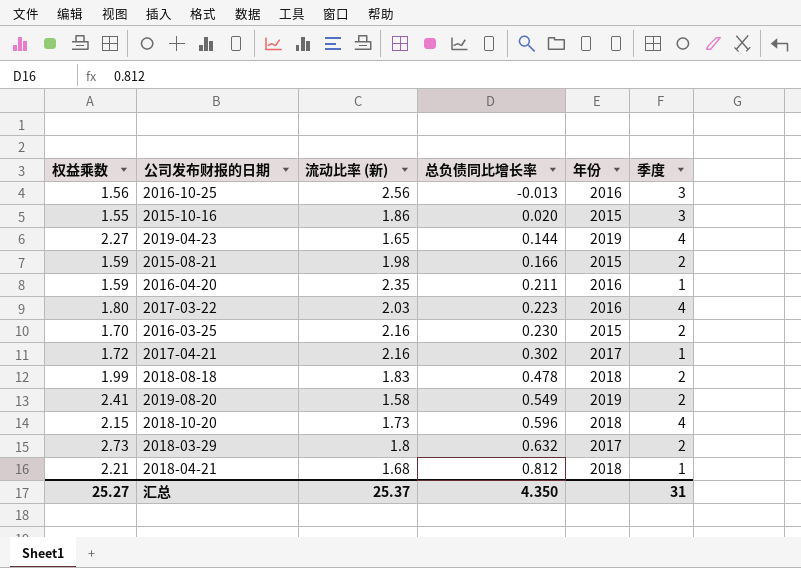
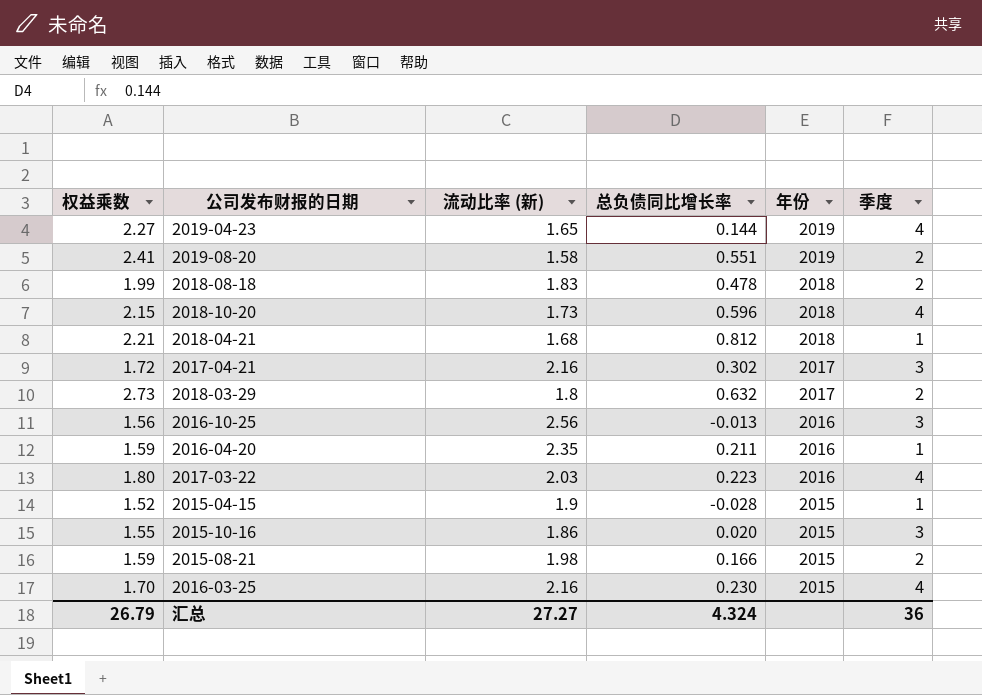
row order: 总负债同比增长率 ascending -> 年份 descending
2019-08-20 | 总负债同比增长率: 0.549 -> 0.551
2017-04-21 | 季度: 1 -> 3
row 2015-04-15: none -> 1.52 | 1.9 | -0.028 | 2015 | 1
2016-03-25 | 季度: 2 -> 4
汇总 | 权益乘数: 25.27 -> 26.79
汇总 | 流动比率 (新): 25.37 -> 27.27
汇总 | 总负债同比增长率: 4.350 -> 4.324
汇总 | 季度: 31 -> 36

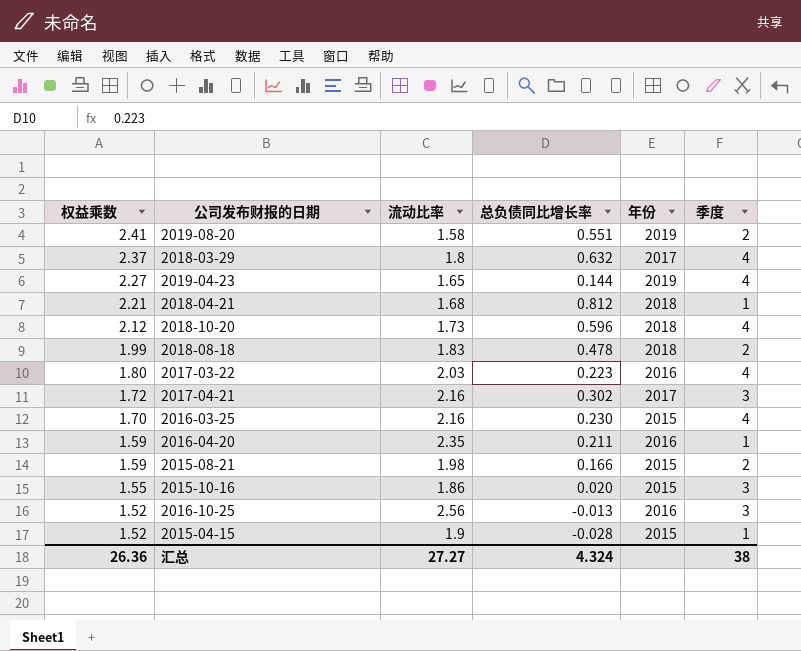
row order: 年份 descending -> 权益乘数 descending
column name: 流动比率 (新) -> 流动比率
2018-03-29 | 权益乘数: 2.73 -> 2.37
2018-03-29 | 季度: 2 -> 4
2018-10-20 | 权益乘数: 2.15 -> 2.12
2016-10-25 | 权益乘数: 1.56 -> 1.52
汇总 | 权益乘数: 26.79 -> 26.36
汇总 | 季度: 36 -> 38

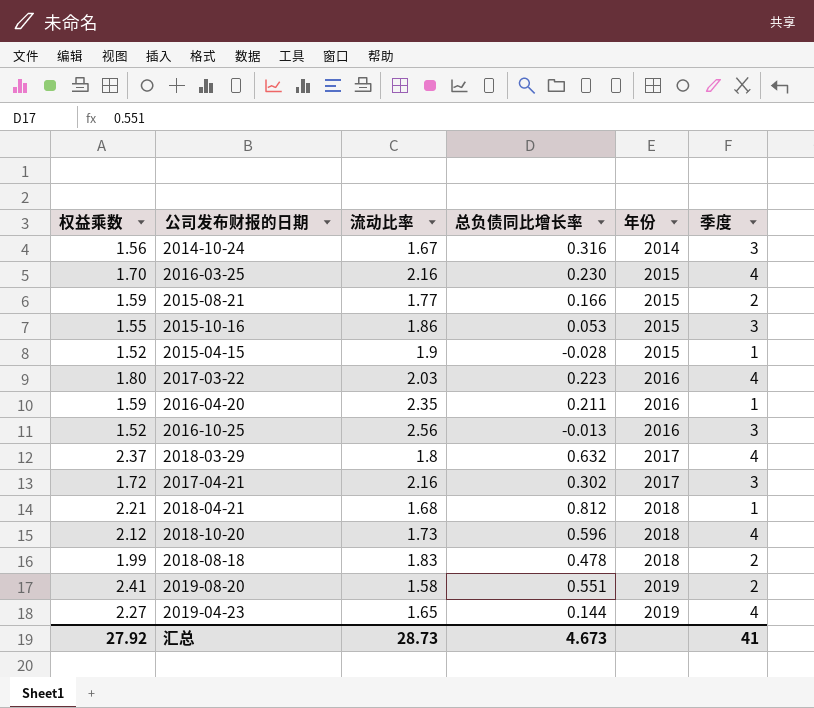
row order: 权益乘数 descending -> 年份 ascending
row 2014-10-24: none -> 1.56 | 1.67 | 0.316 | 2014 | 3
2015-08-21 | 流动比率: 1.98 -> 1.77
2015-10-16 | 总负债同比增长率: 0.020 -> 0.053
汇总 | 权益乘数: 26.36 -> 27.92
汇总 | 流动比率: 27.27 -> 28.73
汇总 | 总负债同比增长率: 4.324 -> 4.673
汇总 | 季度: 38 -> 41

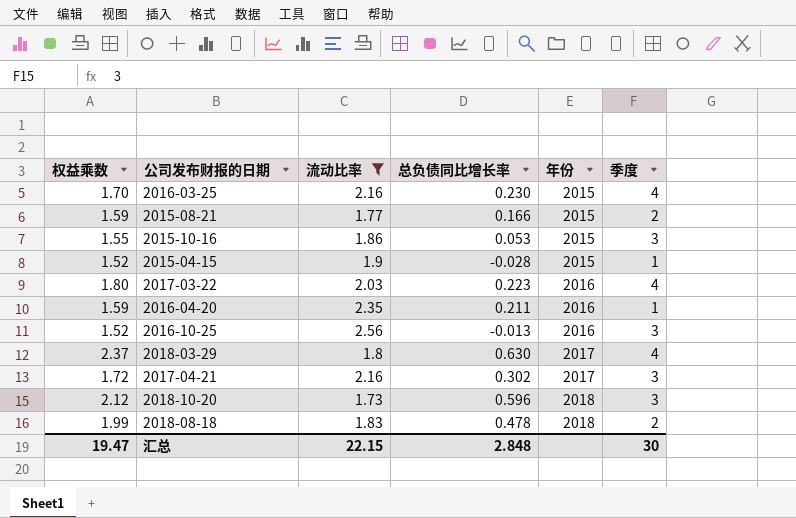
filter: none -> 流动比率 >= 1.73
2018-03-29 | 总负债同比增长率: 0.632 -> 0.630
2018-10-20 | 季度: 4 -> 3
汇总 | 权益乘数: 27.92 -> 19.47
汇总 | 流动比率: 28.73 -> 22.15
汇总 | 总负债同比增长率: 4.673 -> 2.848
汇总 | 季度: 41 -> 30

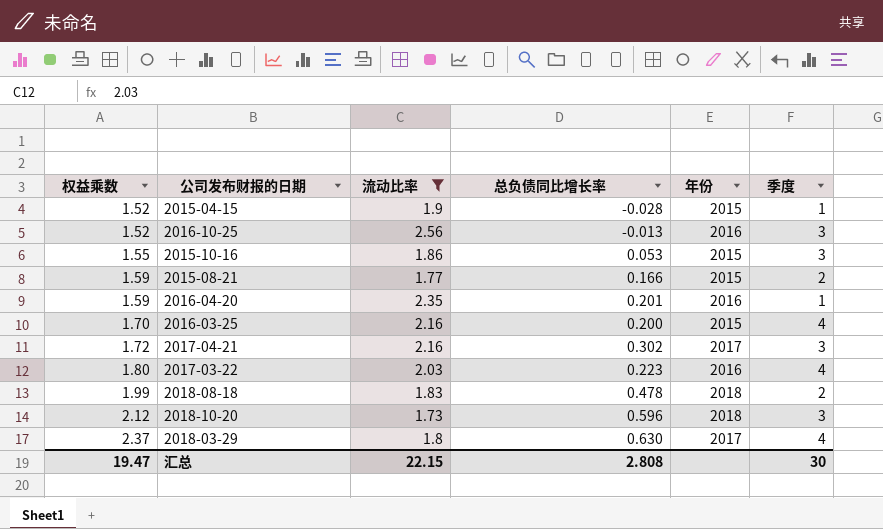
row order: 年份 ascending -> 权益乘数 ascending
2016-04-20 | 总负债同比增长率: 0.211 -> 0.201
2016-03-25 | 总负债同比增长率: 0.230 -> 0.200
汇总 | 总负债同比增长率: 2.848 -> 2.808

